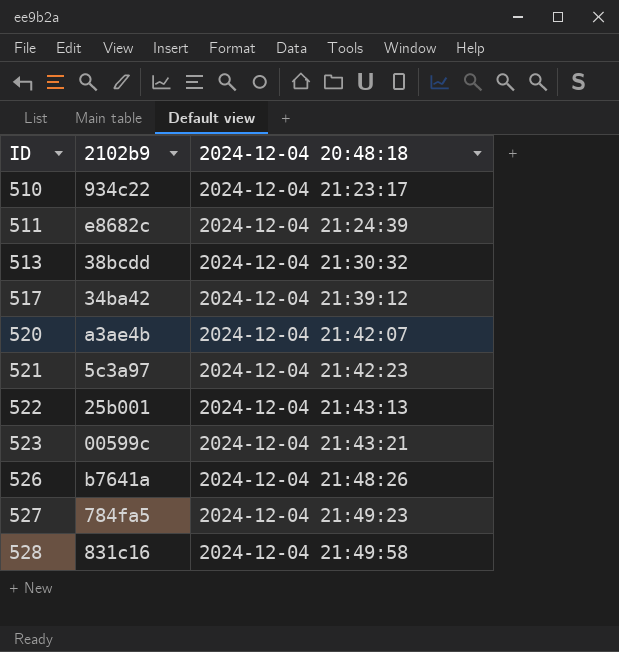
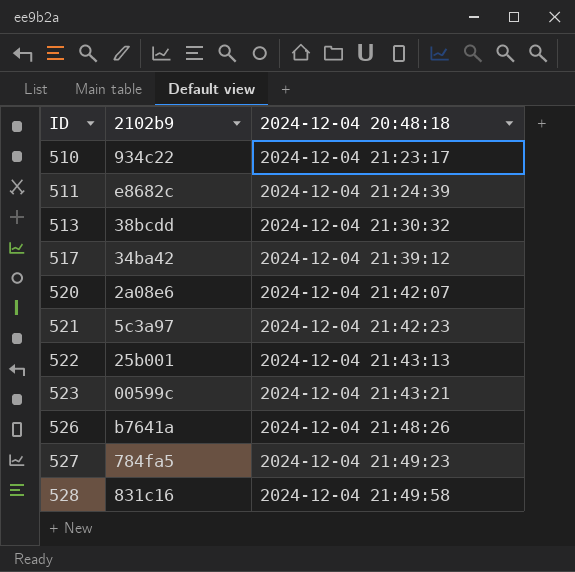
520 | 2102b9: a3ae4b -> 2a08e6

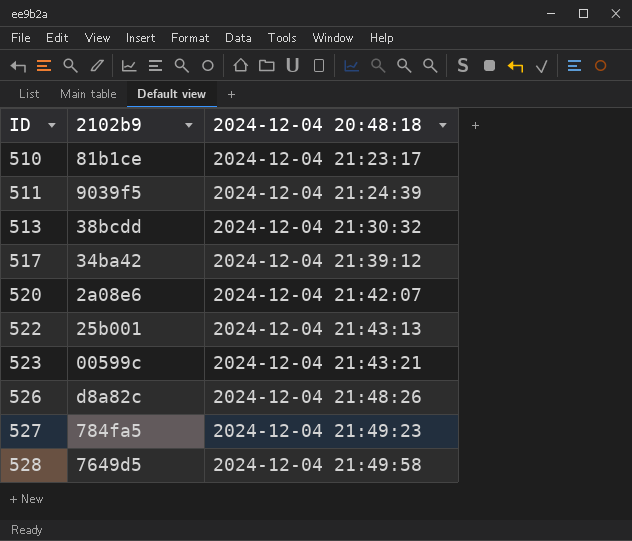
row 521: 5c3a97 | 2024-12-04 21:42:23 -> none
510 | 2102b9: 934c22 -> 81b1ce
511 | 2102b9: e8682c -> 9039f5
526 | 2102b9: b7641a -> d8a82c
528 | 2102b9: 831c16 -> 7649d5

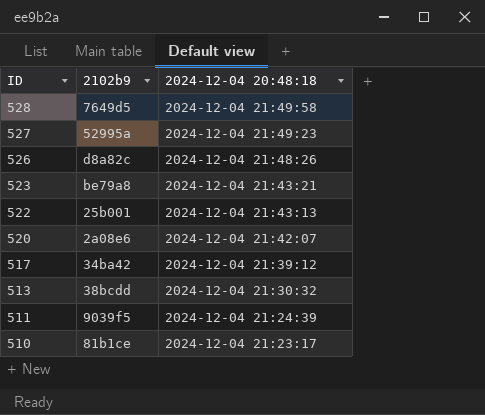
row order: ID ascending -> ID descending
527 | 2102b9: 784fa5 -> 52995a
523 | 2102b9: 00599c -> be79a8

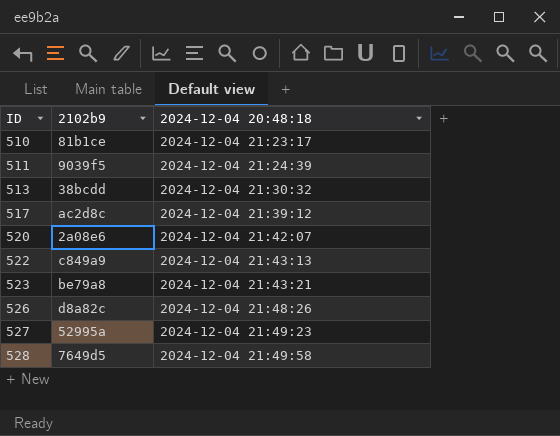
row order: ID descending -> ID ascending
517 | 2102b9: 34ba42 -> ac2d8c
522 | 2102b9: 25b001 -> c849a9

